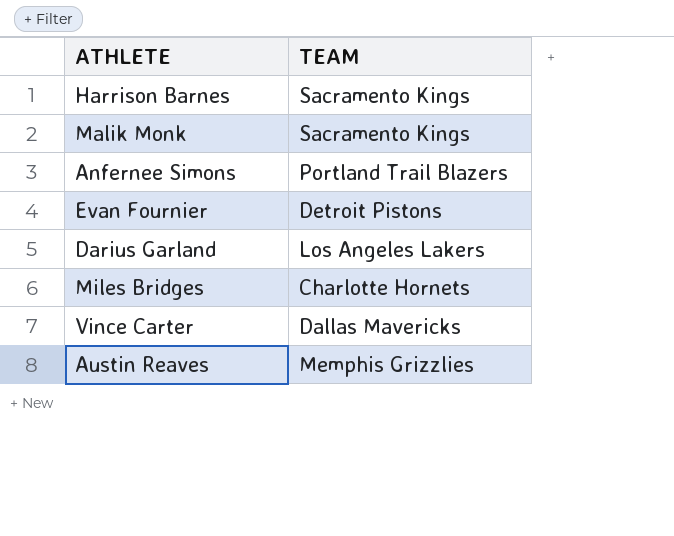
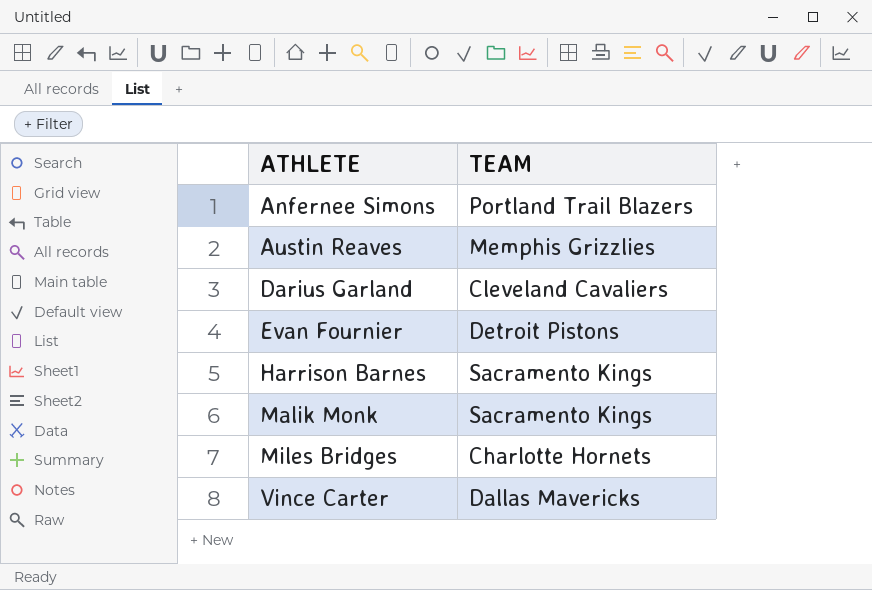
row order: none -> ATHLETE ascending
Darius Garland | TEAM: Los Angeles Lakers -> Cleveland Cavaliers

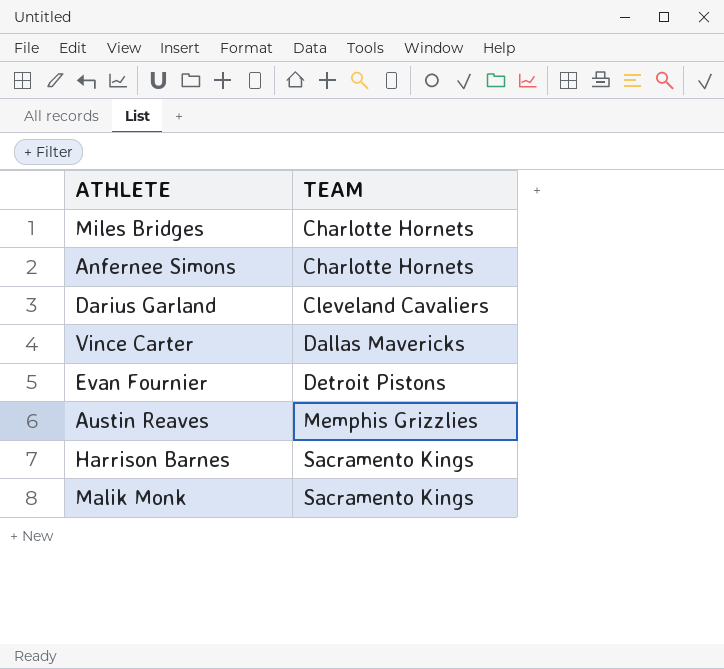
row order: ATHLETE ascending -> TEAM ascending
Anfernee Simons | TEAM: Portland Trail Blazers -> Charlotte Hornets

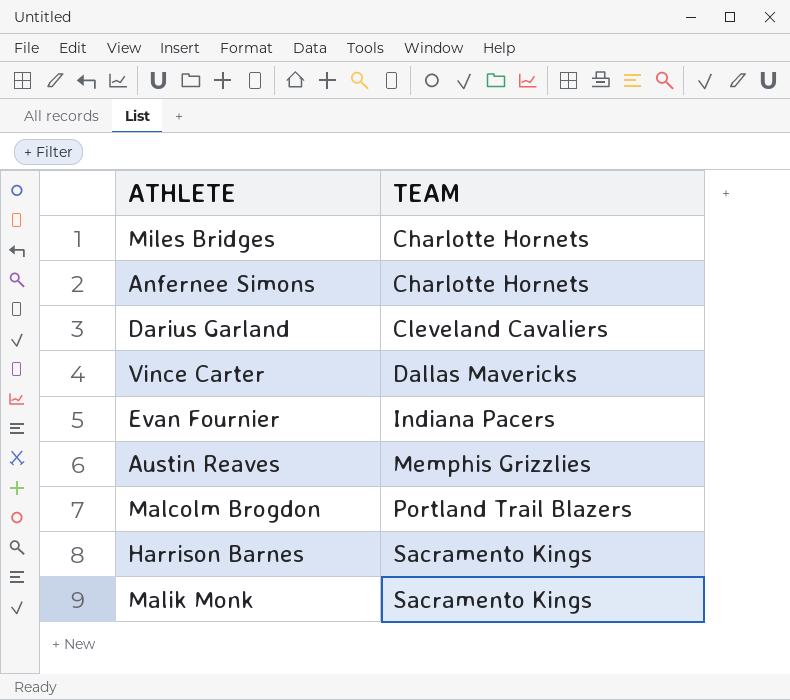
Evan Fournier | TEAM: Detroit Pistons -> Indiana Pacers
row Malcolm Brogdon: none -> Portland Trail Blazers

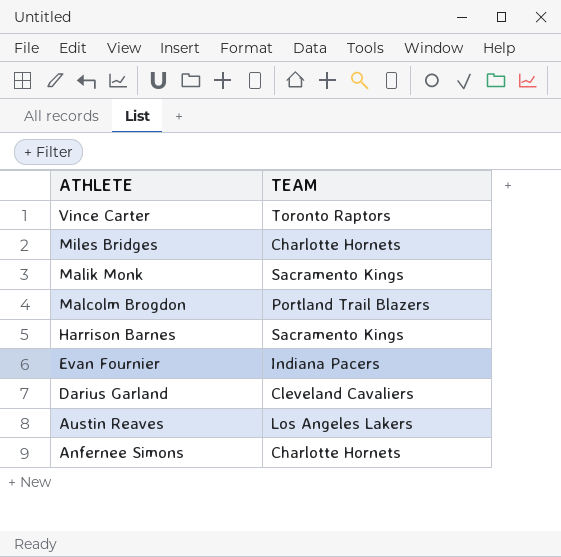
row order: TEAM ascending -> ATHLETE descending
Vince Carter | TEAM: Dallas Mavericks -> Toronto Raptors
Austin Reaves | TEAM: Memphis Grizzlies -> Los Angeles Lakers

